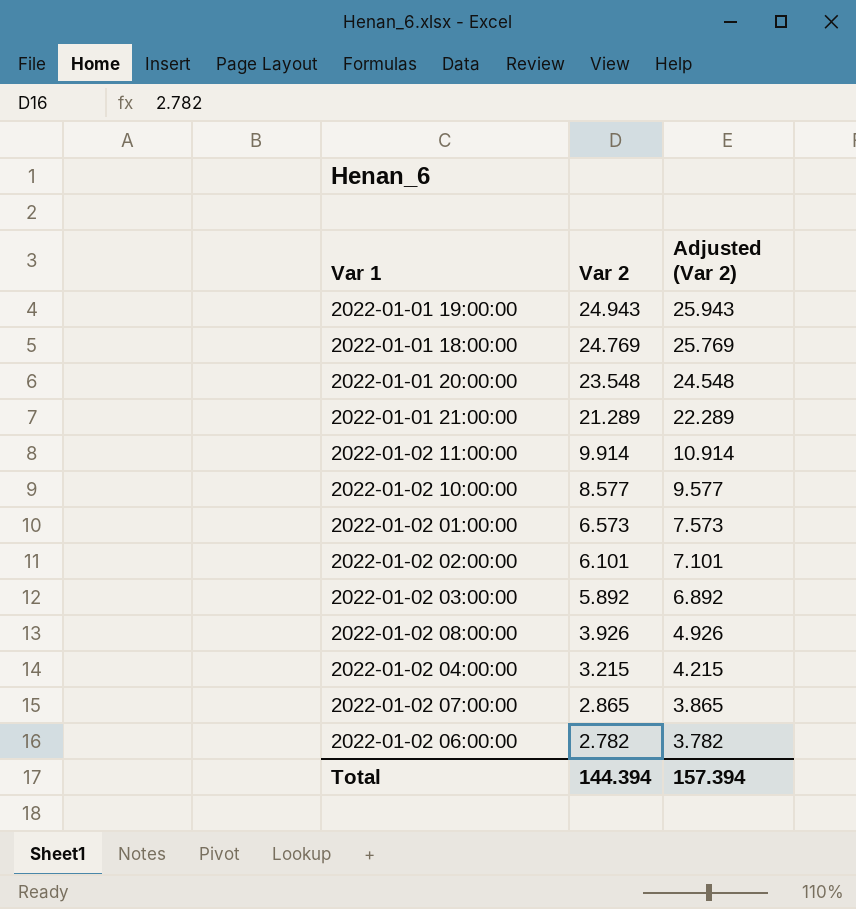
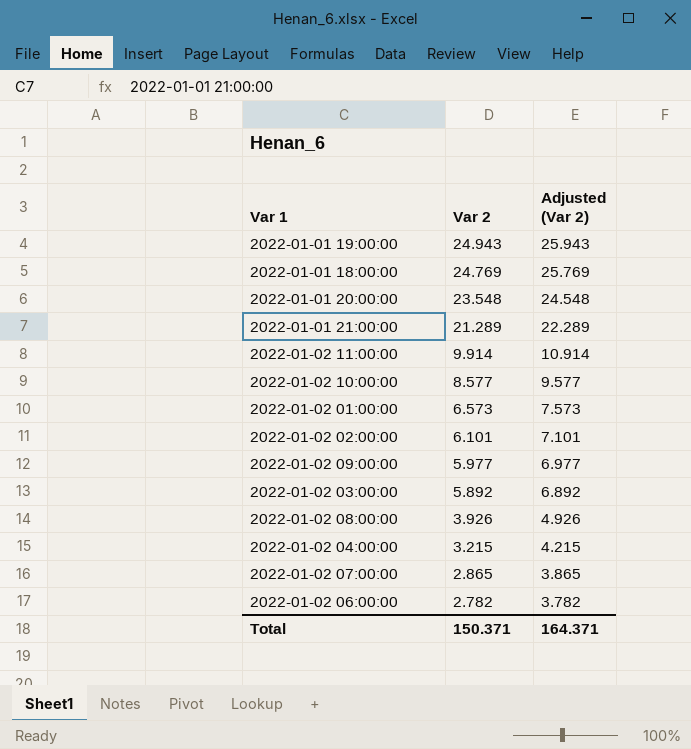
row 2022-01-02 09:00:00: none -> 5.977 | 6.977
Total | Var 2: 144.394 -> 150.371
Total | Adjusted (Var 2): 157.394 -> 164.371

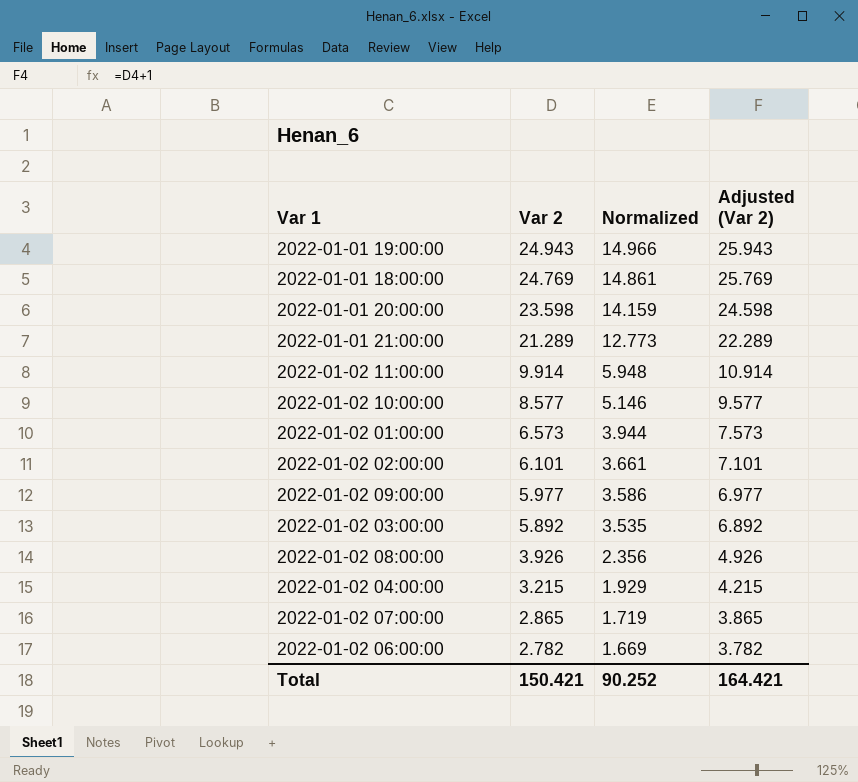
column Normalized | formula: none -> [Var 2] * 0.6
2022-01-01 20:00:00 | Var 2: 23.548 -> 23.598
2022-01-01 20:00:00 | Adjusted (Var 2): 24.548 -> 24.598
Total | Var 2: 150.371 -> 150.421
Total | Adjusted (Var 2): 164.371 -> 164.421

